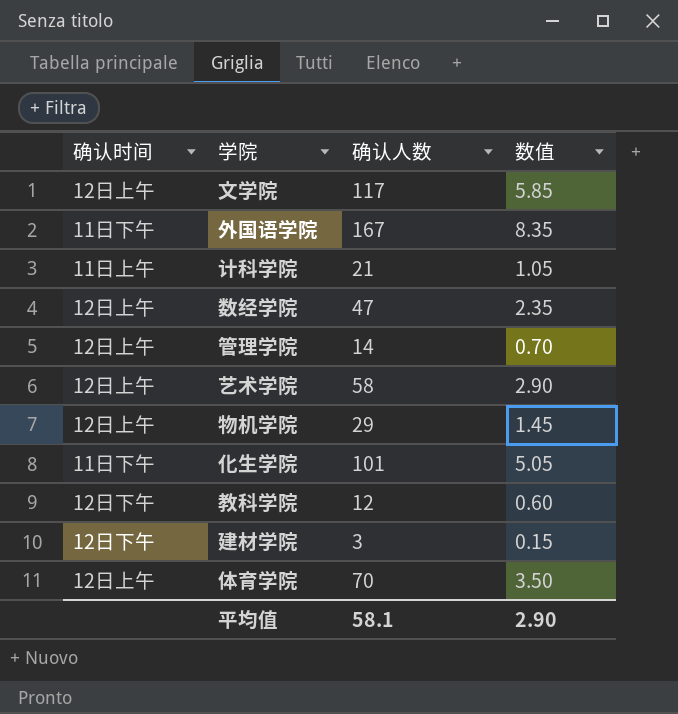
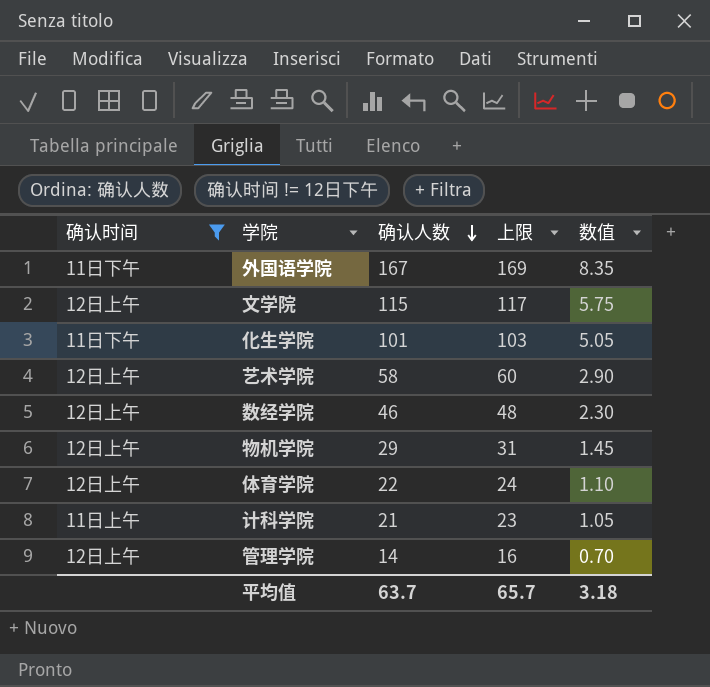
filter: none -> 确认时间 != 12日下午
row order: none -> 确认人数 descending
column 上限 | formula: none -> [确认人数] + 2
文学院 | 确认人数: 117 -> 115
文学院 | 数值: 5.85 -> 5.75
数经学院 | 确认人数: 47 -> 46
数经学院 | 数值: 2.35 -> 2.30
体育学院 | 确认人数: 70 -> 22
体育学院 | 数值: 3.50 -> 1.10
平均值 | 确认人数: 58.1 -> 63.7
平均值 | 数值: 2.90 -> 3.18

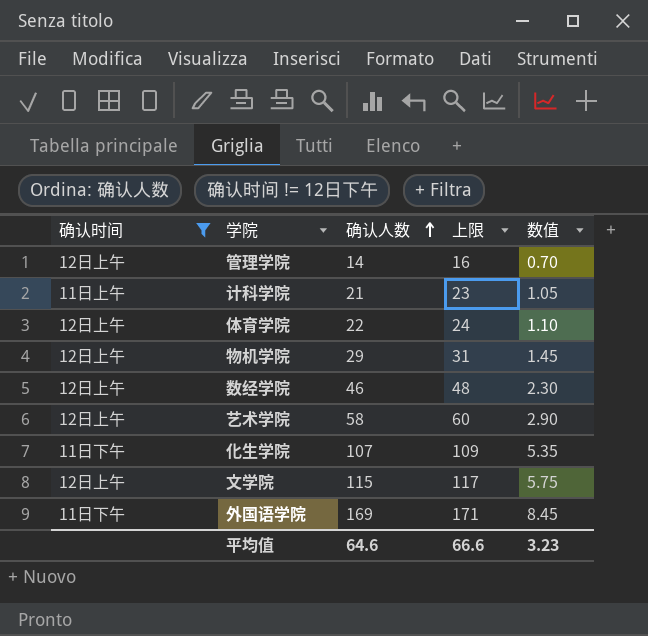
row order: 确认人数 descending -> 确认人数 ascending
化生学院 | 确认人数: 101 -> 107
化生学院 | 上限: 103 -> 109
化生学院 | 数值: 5.05 -> 5.35
外国语学院 | 确认人数: 167 -> 169
外国语学院 | 上限: 169 -> 171
外国语学院 | 数值: 8.35 -> 8.45
平均值 | 确认人数: 63.7 -> 64.6
平均值 | 上限: 65.7 -> 66.6
平均值 | 数值: 3.18 -> 3.23

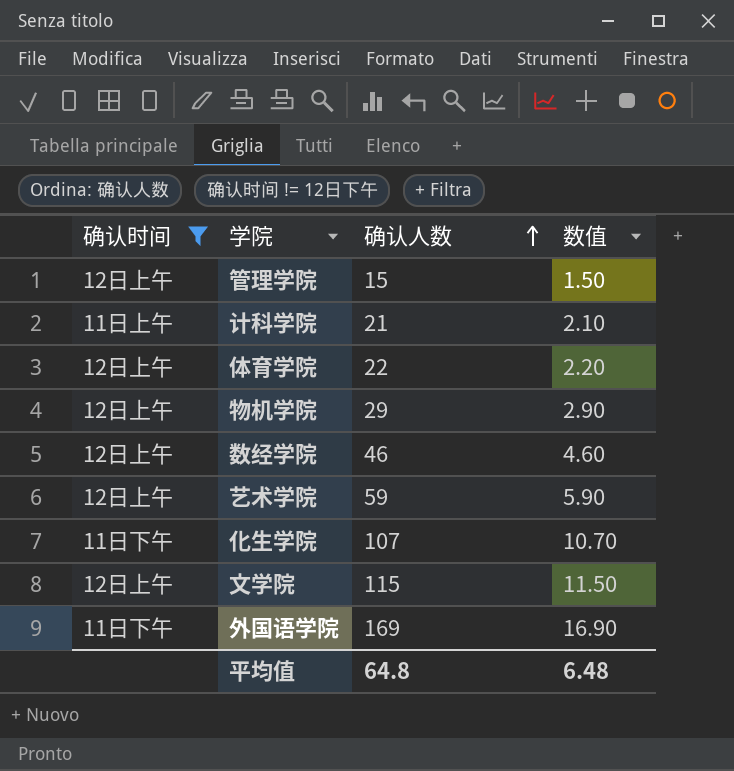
column 上限 | formula: [确认人数] + 2 -> none
column 数值 | formula: [确认人数] * 0.05 -> [确认人数] * 0.1
管理学院 | 确认人数: 14 -> 15
艺术学院 | 确认人数: 58 -> 59
平均值 | 确认人数: 64.6 -> 64.8
平均值 | 数值: 3.23 -> 6.48

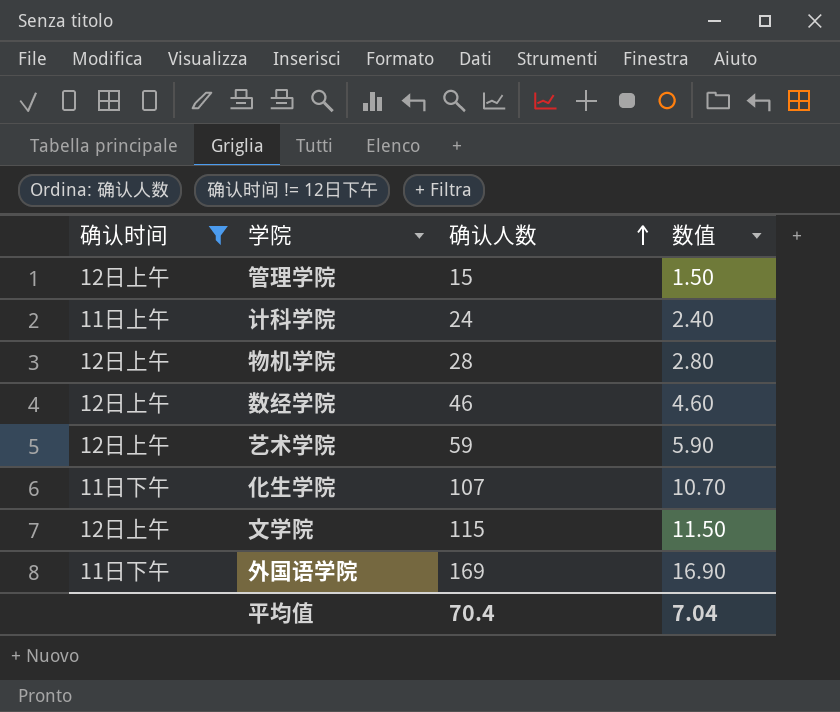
row 体育学院: 12日上午 | 22 | 2.20 -> none
计科学院 | 确认人数: 21 -> 24
计科学院 | 数值: 2.10 -> 2.40
物机学院 | 确认人数: 29 -> 28
物机学院 | 数值: 2.90 -> 2.80
平均值 | 确认人数: 64.8 -> 70.4
平均值 | 数值: 6.48 -> 7.04

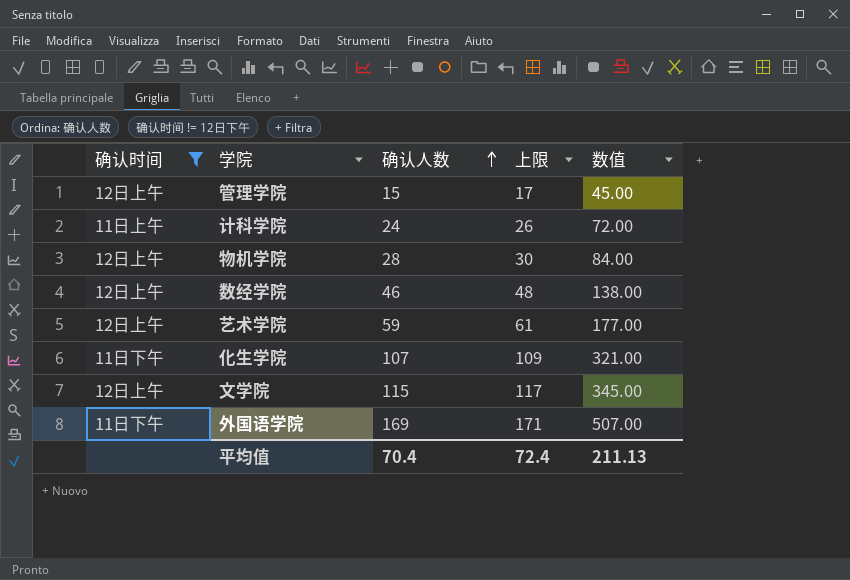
column 上限 | formula: none -> [确认人数] + 2
column 数值 | formula: [确认人数] * 0.1 -> [确认人数] * 3
平均值 | 数值: 7.04 -> 211.13

